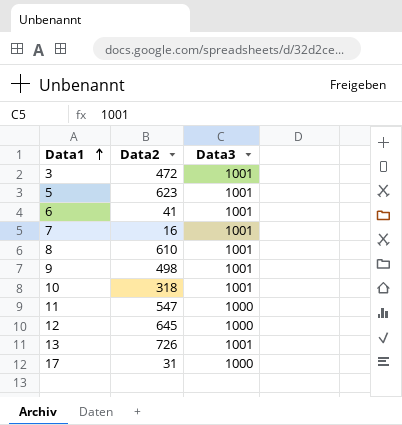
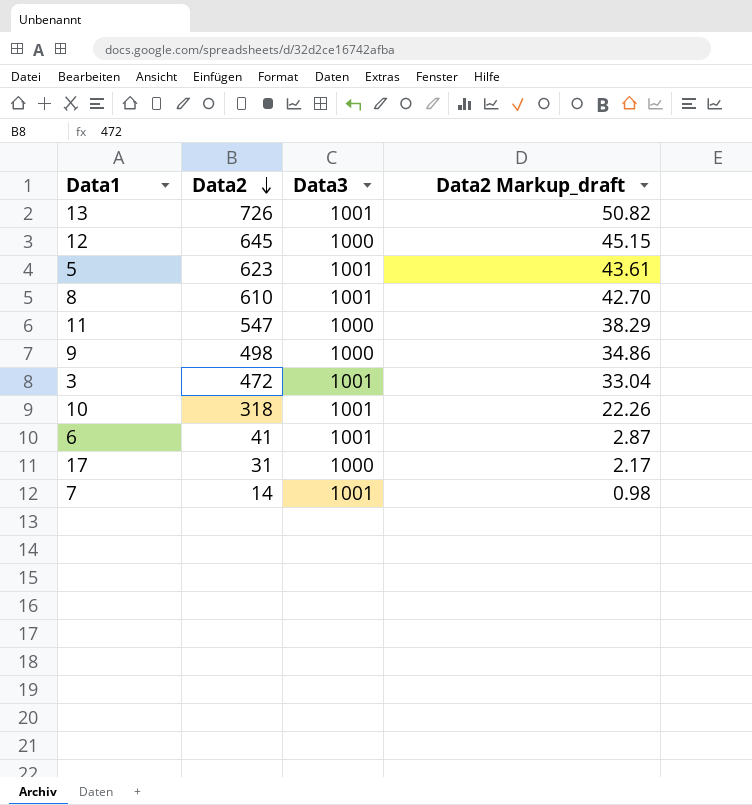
row order: Data1 ascending -> Data2 descending
column Data2 Markup_draft | formula: none -> [Data2] * 0.07
9 | Data3: 1001 -> 1000
7 | Data2: 16 -> 14

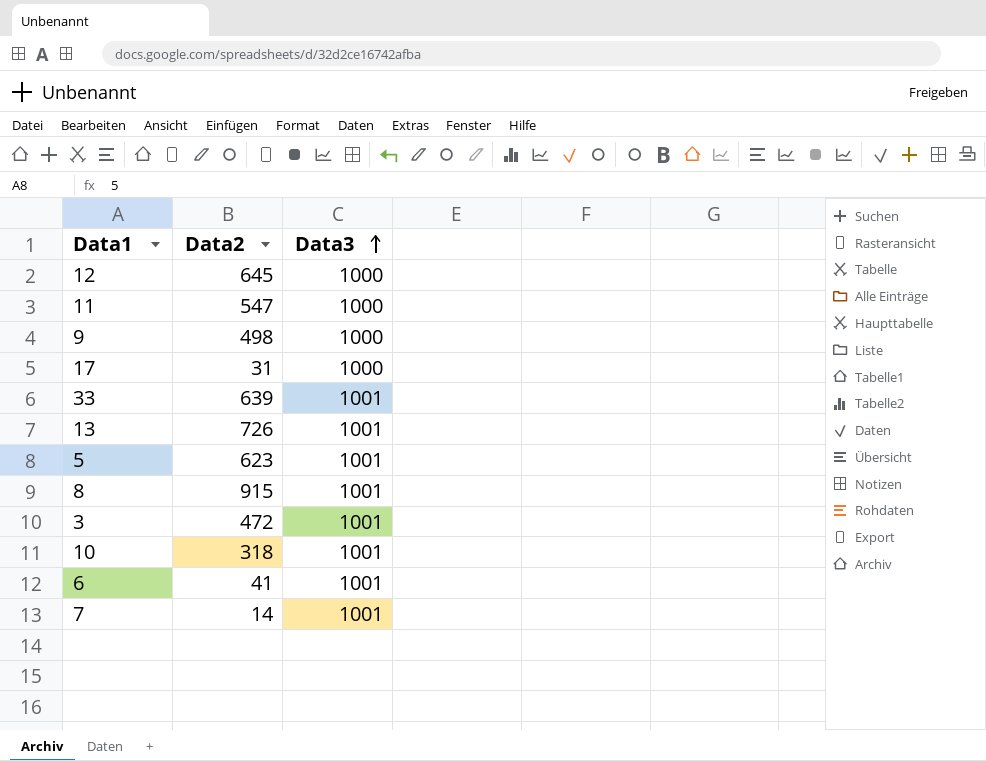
row order: Data2 descending -> Data3 ascending
column Data2 Markup_draft | formula: [Data2] * 0.07 -> none
row 33: none -> 639 | 1001
8 | Data2: 610 -> 915

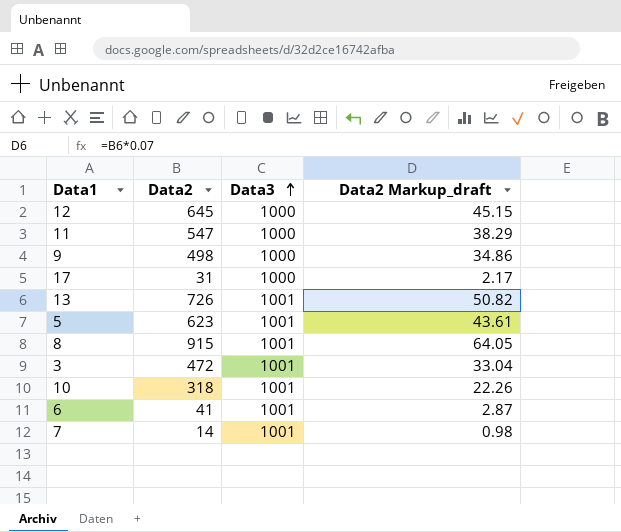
column Data2 Markup_draft | formula: none -> [Data2] * 0.07
row 33: 639 | 1001 -> none

